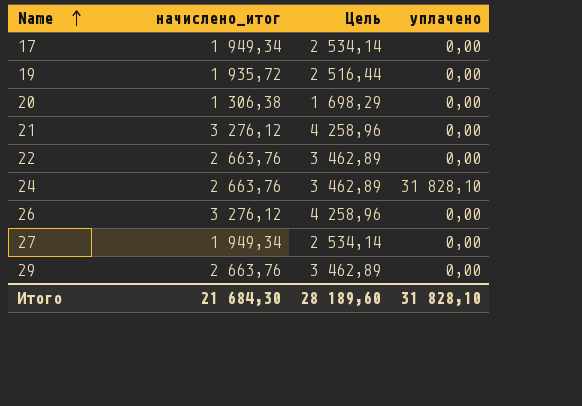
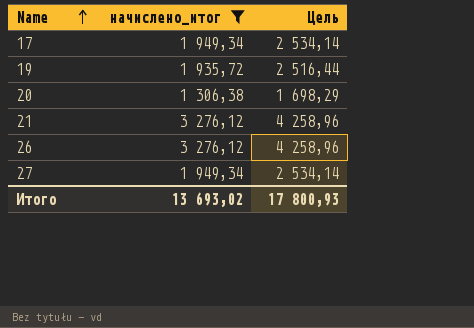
filter: none -> начислено_итог != 2 663,76
column уплачено | position: 4 -> none
Итого | начислено_итог: 21 684,30 -> 13 693,02
Итого | Цель: 28 189,60 -> 17 800,93

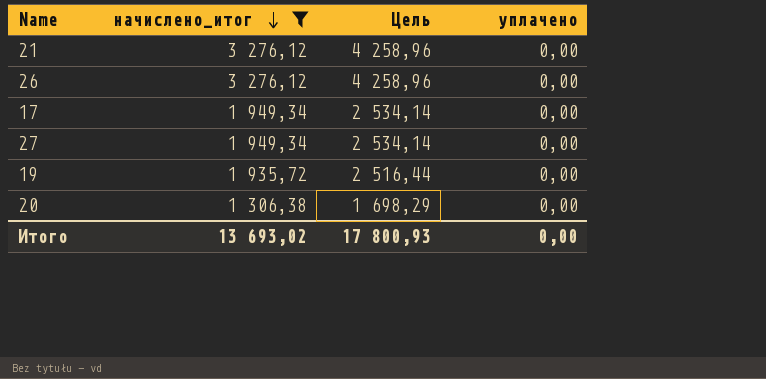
row order: Name ascending -> начислено_итог descending
column уплачено | position: none -> 4

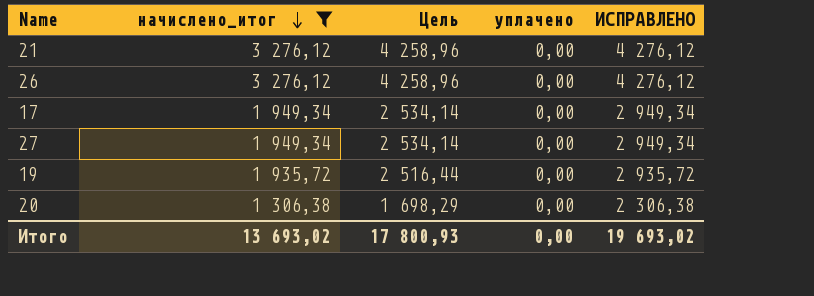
column ИСПРАВЛЕНО | formula: none -> [начислено_итог] + 1000

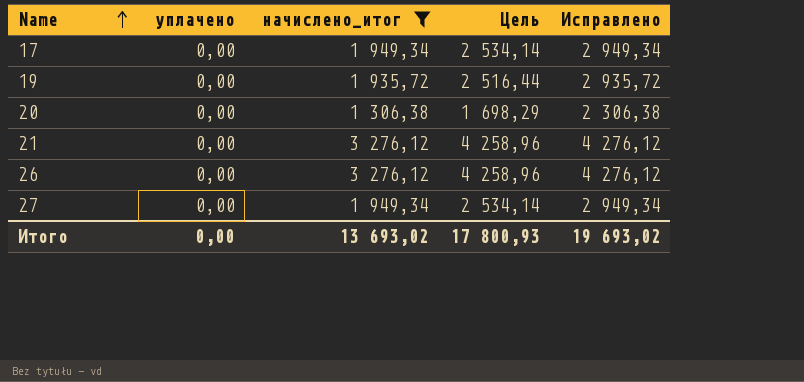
row order: начислено_итог descending -> Name ascending
column уплачено | position: 4 -> 2
column name: ИСПРАВЛЕНО -> Исправлено

